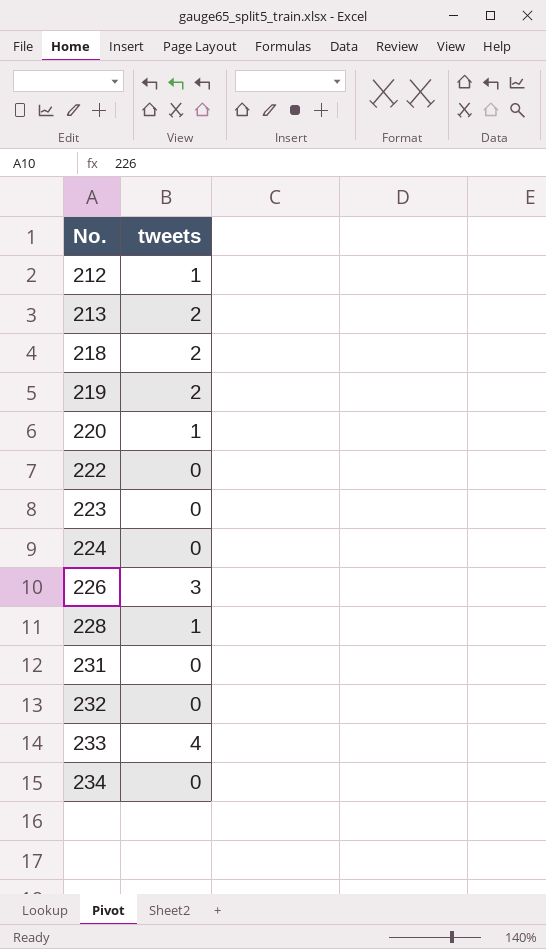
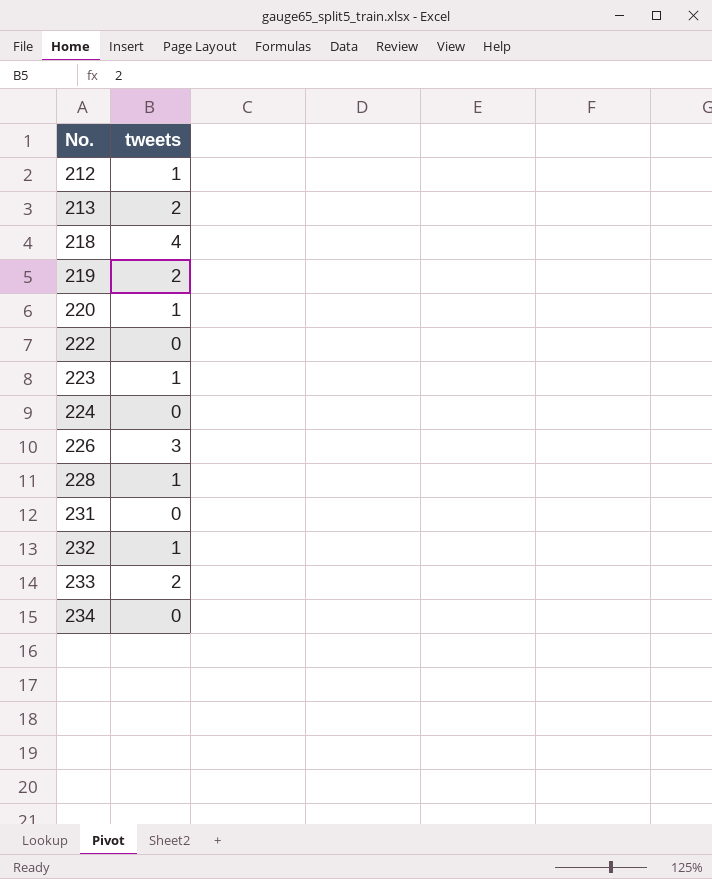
218 | tweets: 2 -> 4
223 | tweets: 0 -> 1
232 | tweets: 0 -> 1
233 | tweets: 4 -> 2

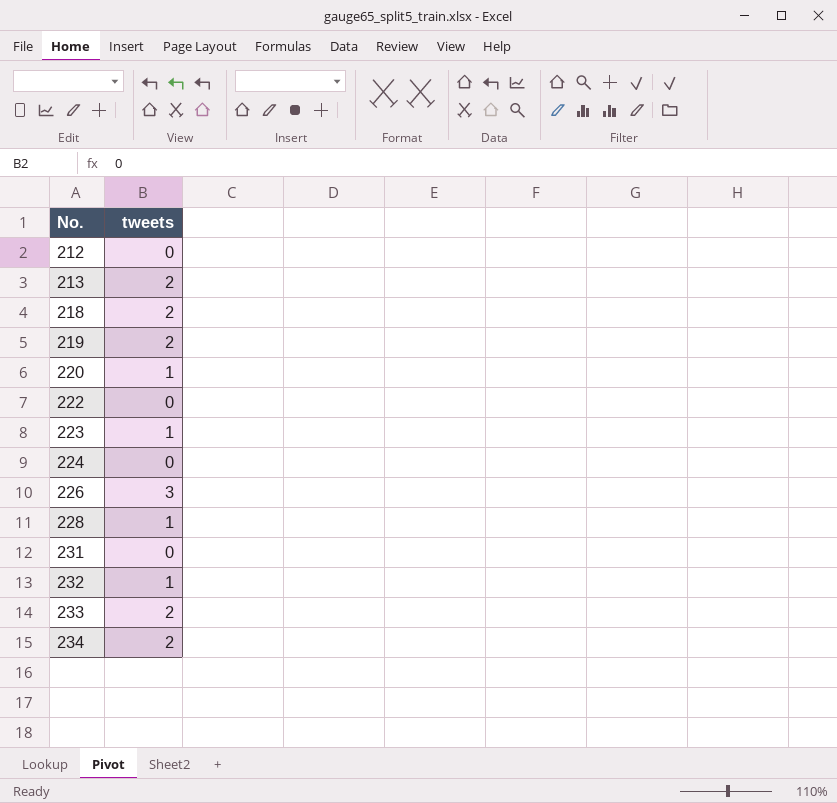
212 | tweets: 1 -> 0
218 | tweets: 4 -> 2
234 | tweets: 0 -> 2

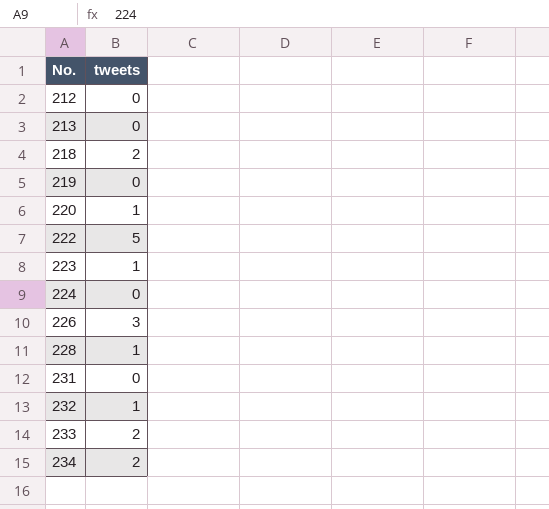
213 | tweets: 2 -> 0
219 | tweets: 2 -> 0
222 | tweets: 0 -> 5

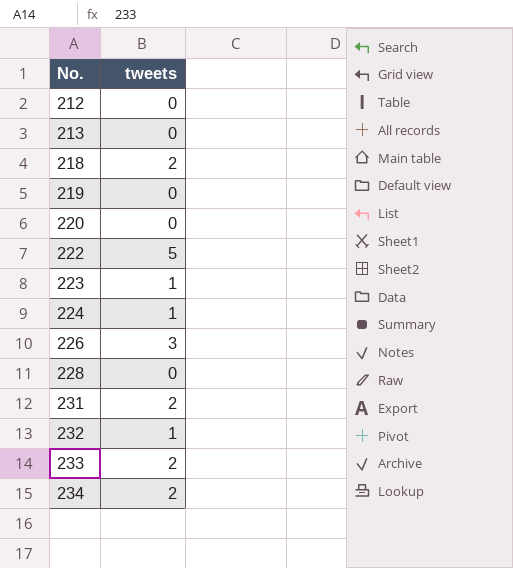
220 | tweets: 1 -> 0
224 | tweets: 0 -> 1
228 | tweets: 1 -> 0
231 | tweets: 0 -> 2

